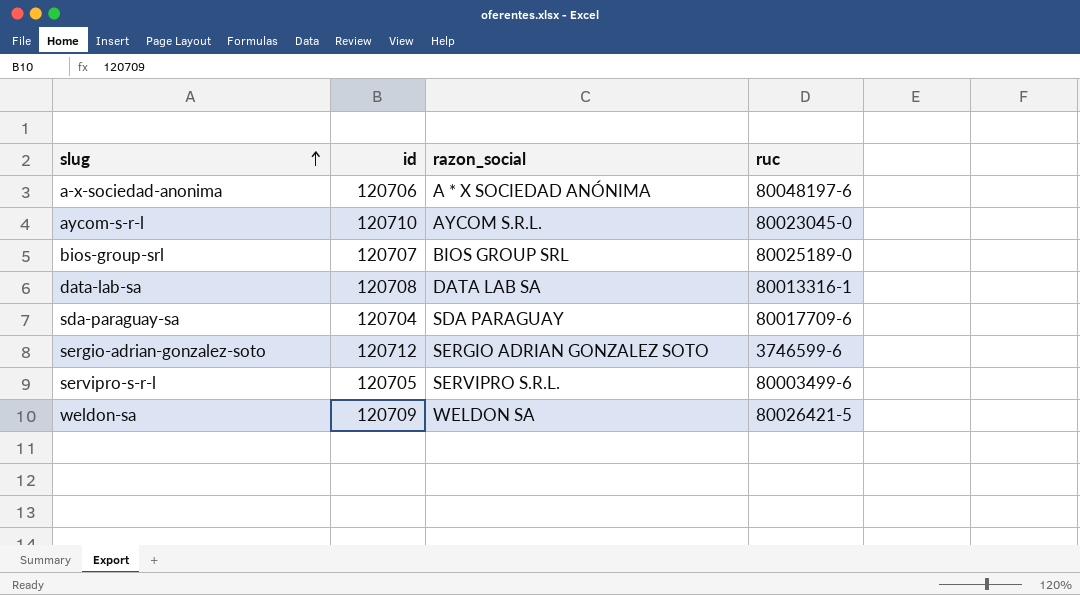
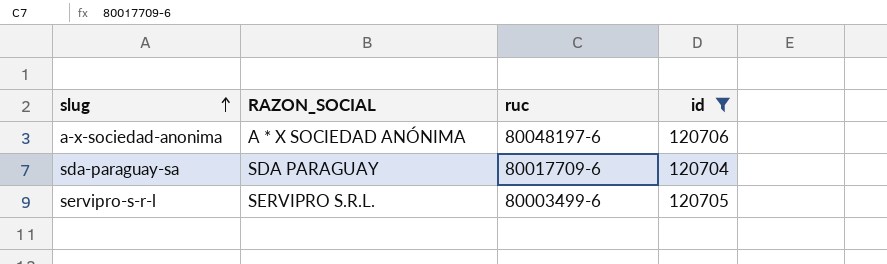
filter: none -> id <= 120706
column name: razon_social -> RAZON_SOCIAL
column id | position: 2 -> 4

